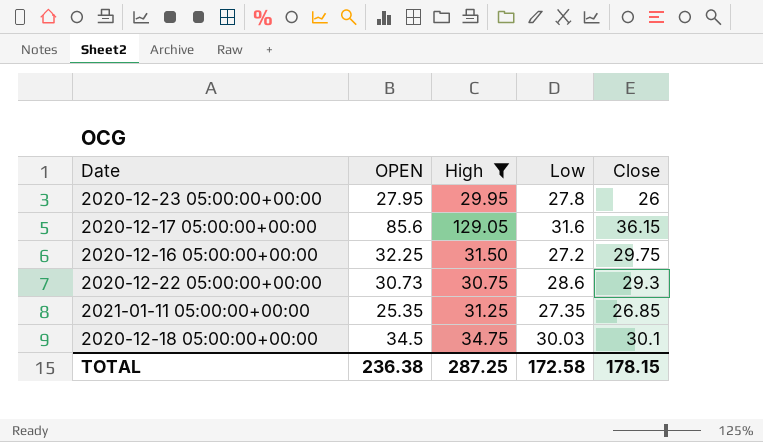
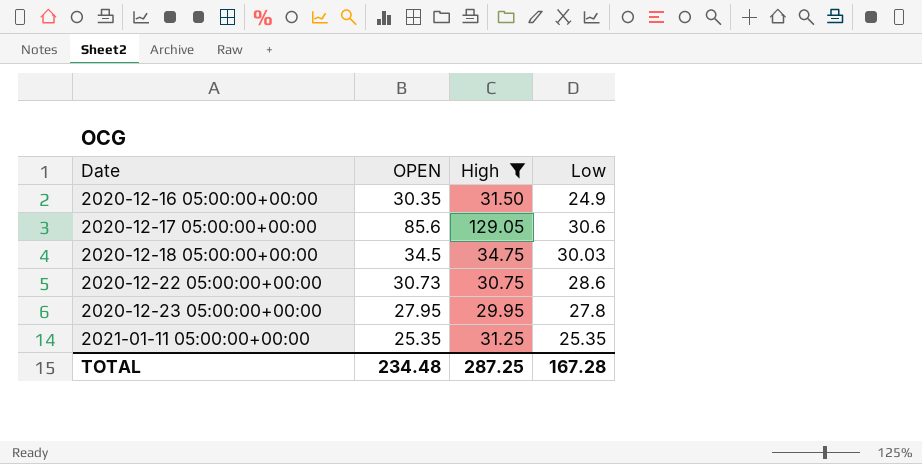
row order: none -> Date ascending
column Close | position: 5 -> none
2020-12-16 05:00:00+00:00 | OPEN: 32.25 -> 30.35
2020-12-16 05:00:00+00:00 | Low: 27.2 -> 24.9
2020-12-17 05:00:00+00:00 | Low: 31.6 -> 30.6
2021-01-11 05:00:00+00:00 | Low: 27.35 -> 25.35
TOTAL | OPEN: 236.38 -> 234.48
TOTAL | Low: 172.58 -> 167.28

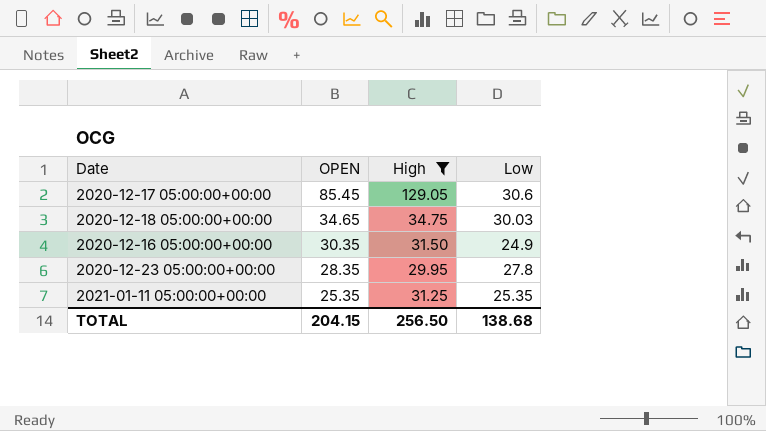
row order: Date ascending -> OPEN descending
row 2020-12-22 05:00:00+00:00: 30.73 | 30.75 | 28.6 -> none
2020-12-17 05:00:00+00:00 | OPEN: 85.6 -> 85.45
2020-12-18 05:00:00+00:00 | OPEN: 34.5 -> 34.65
2020-12-23 05:00:00+00:00 | OPEN: 27.95 -> 28.35
TOTAL | OPEN: 234.48 -> 204.15
TOTAL | High: 287.25 -> 256.50
TOTAL | Low: 167.28 -> 138.68

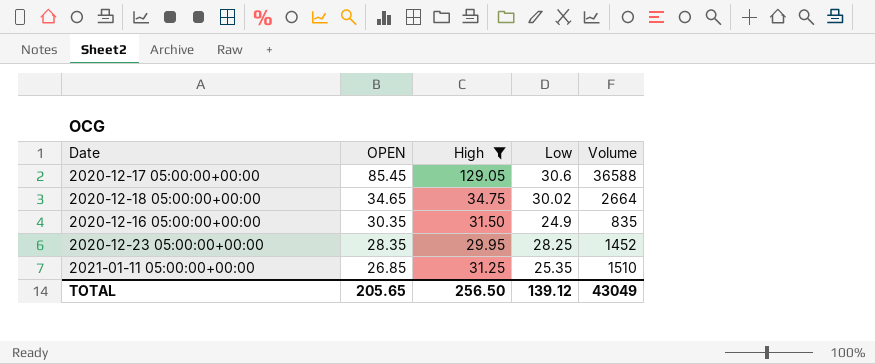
column Volume | position: none -> 5
2020-12-18 05:00:00+00:00 | Low: 30.03 -> 30.02
2020-12-23 05:00:00+00:00 | Low: 27.8 -> 28.25
2021-01-11 05:00:00+00:00 | OPEN: 25.35 -> 26.85
TOTAL | OPEN: 204.15 -> 205.65
TOTAL | Low: 138.68 -> 139.12

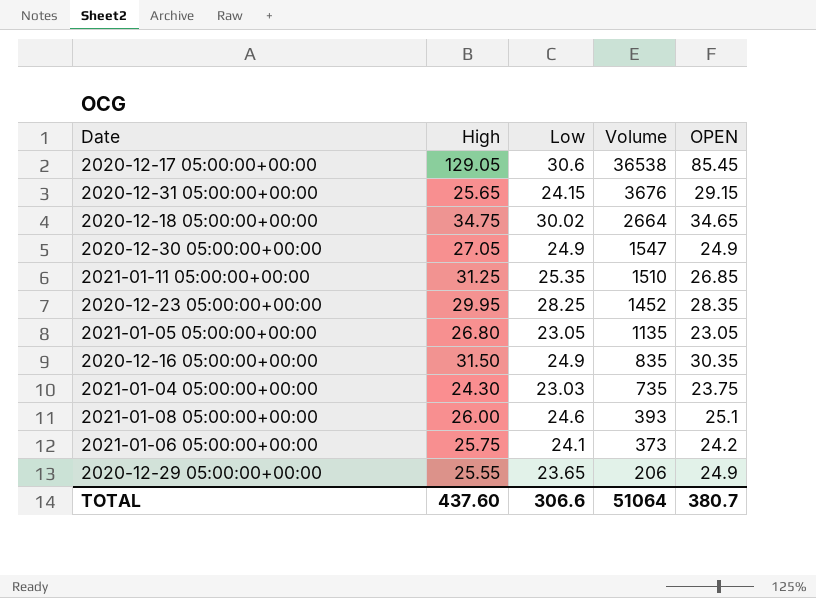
filter: High >= 29.95 -> none
row order: OPEN descending -> Volume descending
column OPEN | position: 2 -> 5
2020-12-17 05:00:00+00:00 | Volume: 36588 -> 36538
TOTAL | High: 256.50 -> 437.60
TOTAL | Low: 139.12 -> 306.6
TOTAL | Volume: 43049 -> 51064
TOTAL | OPEN: 205.65 -> 380.7

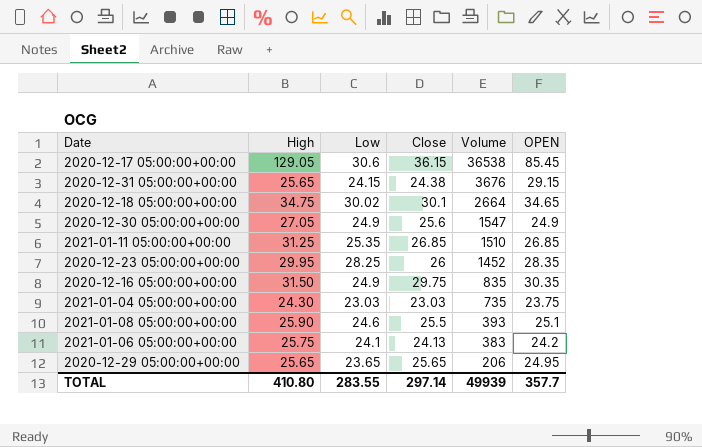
column Close | position: none -> 4
row 2021-01-05 05:00:00+00:00: 26.80 | 23.05 | 1135 | 23.05 -> none
2021-01-08 05:00:00+00:00 | High: 26.00 -> 25.90
2021-01-06 05:00:00+00:00 | Volume: 373 -> 383
2020-12-29 05:00:00+00:00 | High: 25.55 -> 25.65
2020-12-29 05:00:00+00:00 | OPEN: 24.9 -> 24.95
TOTAL | High: 437.60 -> 410.80
TOTAL | Low: 306.6 -> 283.55
TOTAL | Volume: 51064 -> 49939
TOTAL | OPEN: 380.7 -> 357.7

